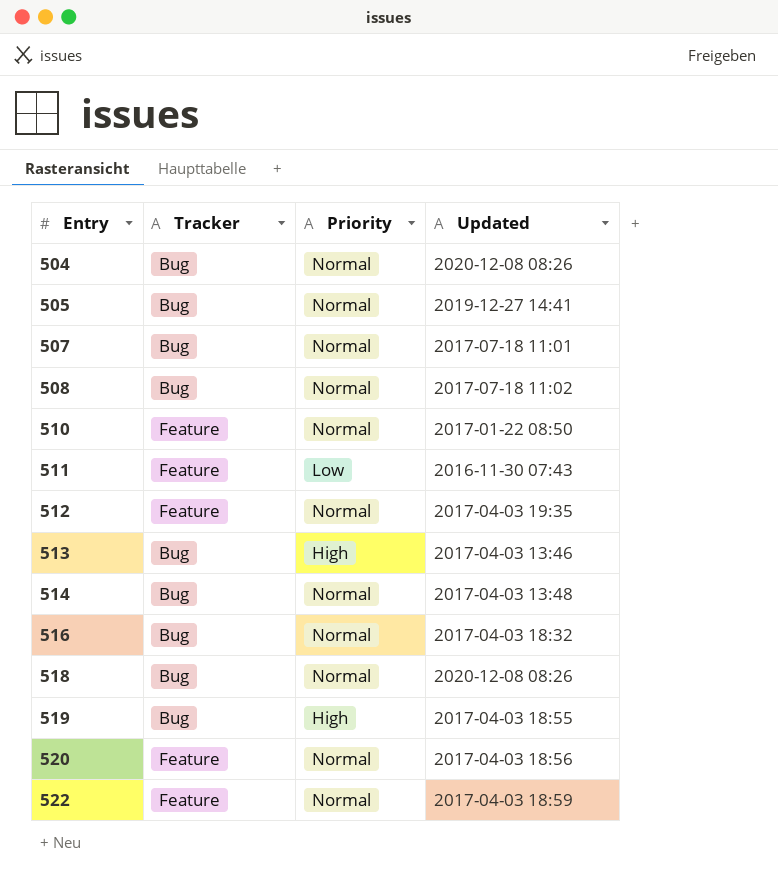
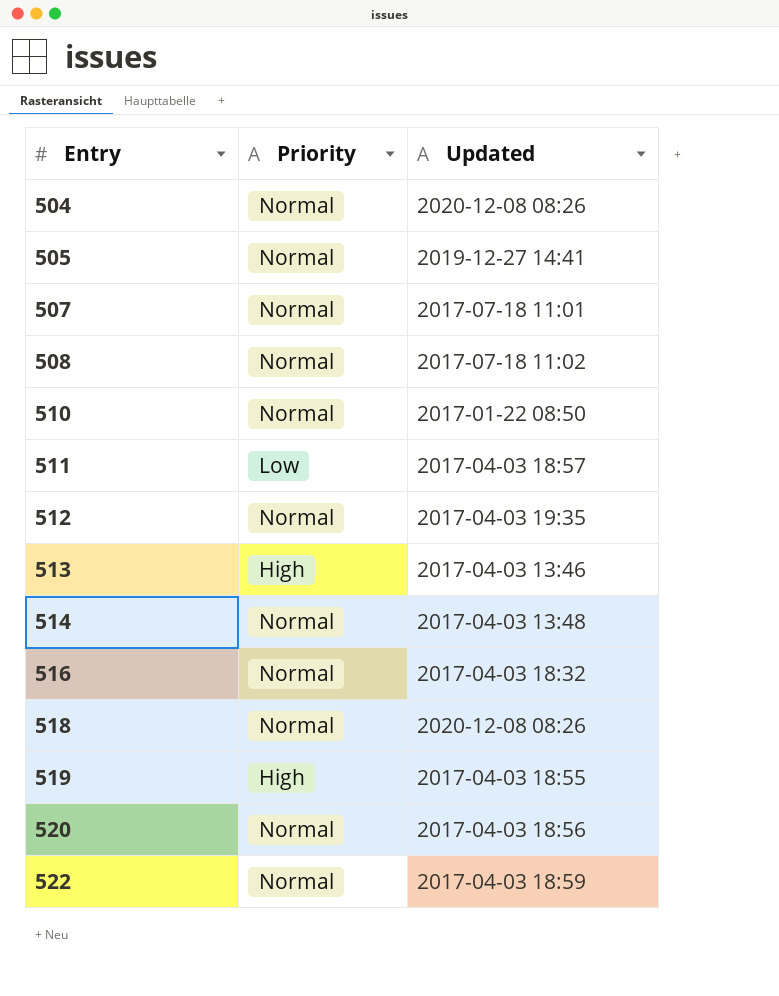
column Tracker | position: 2 -> none
511 | Updated: 2016-11-30 07:43 -> 2017-04-03 18:57

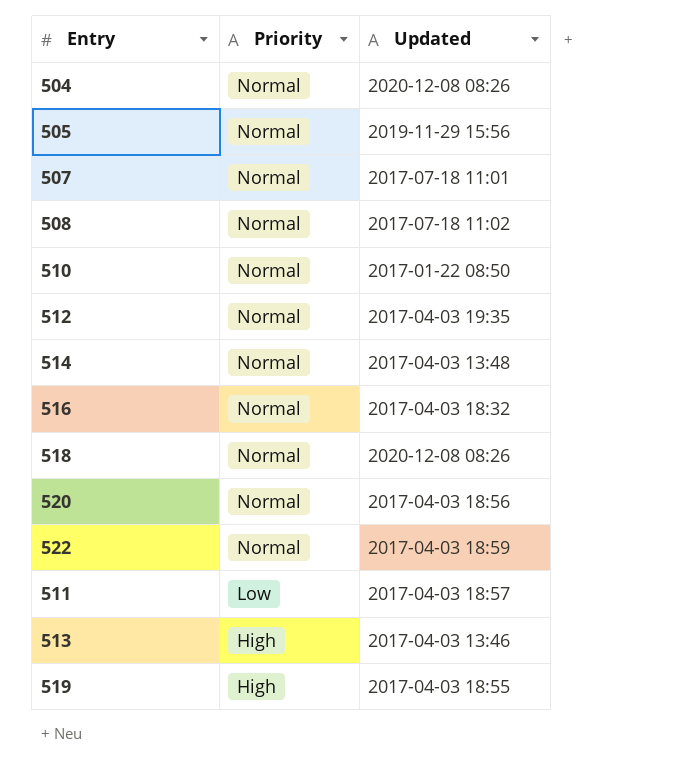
row order: Entry ascending -> Priority descending
505 | Updated: 2019-12-27 14:41 -> 2019-11-29 15:56

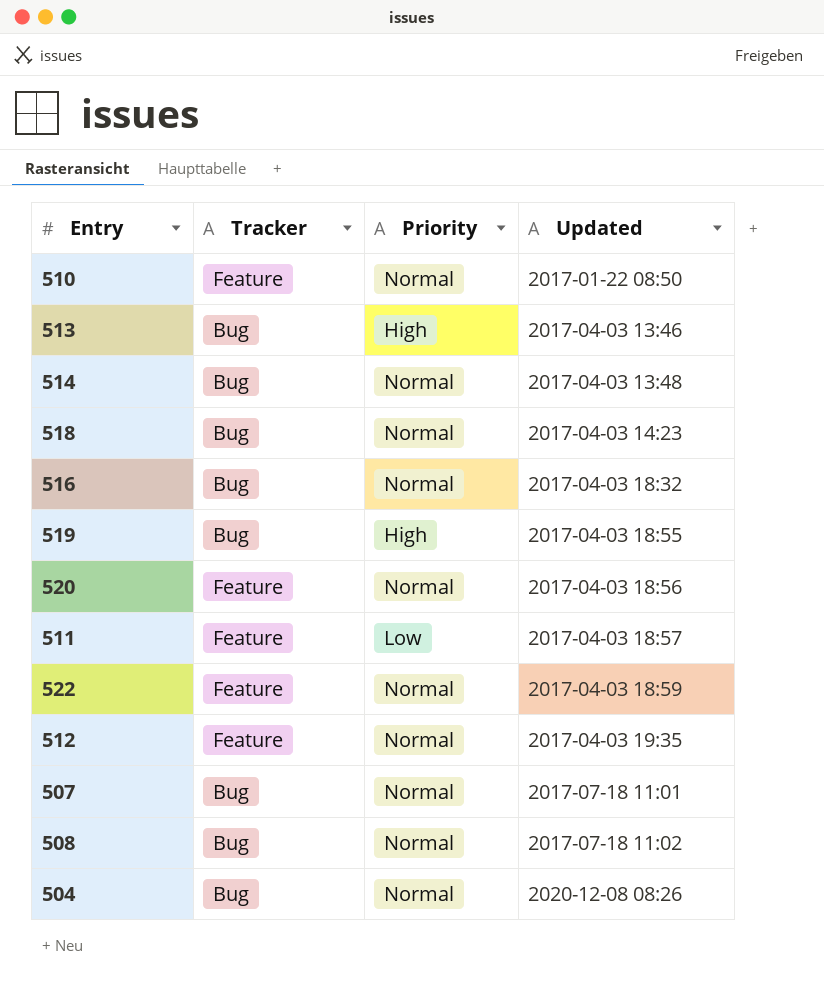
row order: Priority descending -> Updated ascending
column Tracker | position: none -> 2
row 505: Normal | 2019-11-29 15:56 -> none
518 | Updated: 2020-12-08 08:26 -> 2017-04-03 14:23

